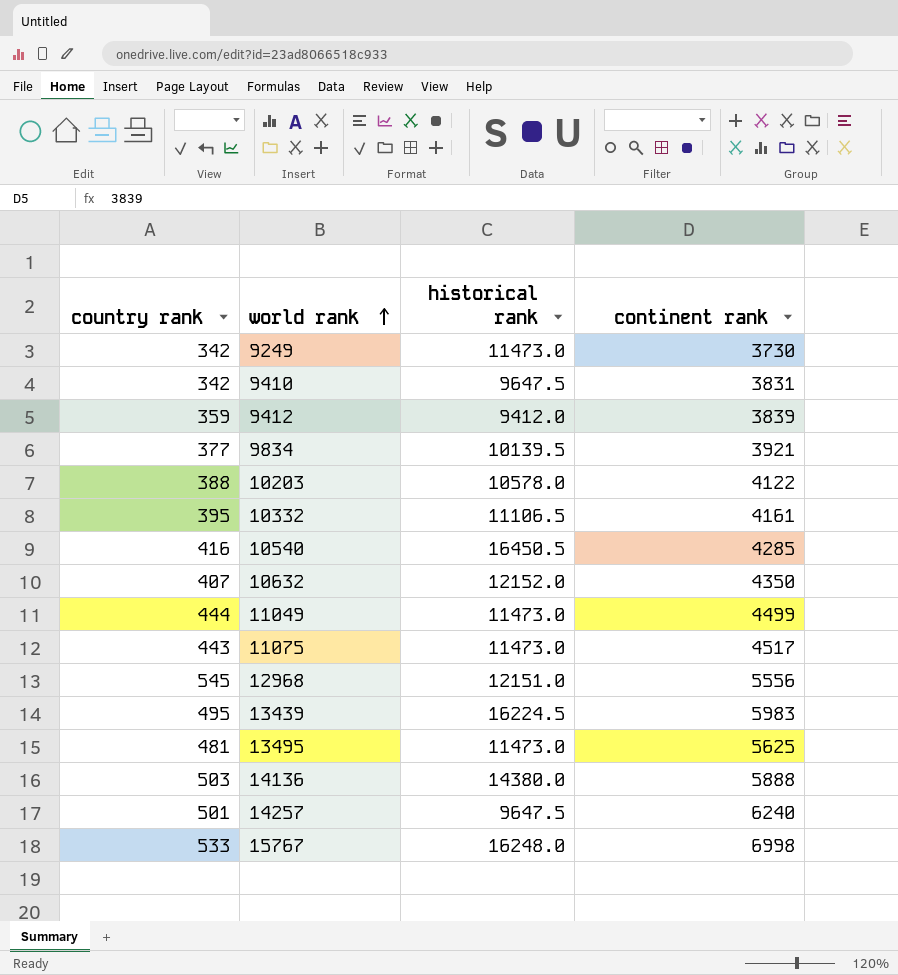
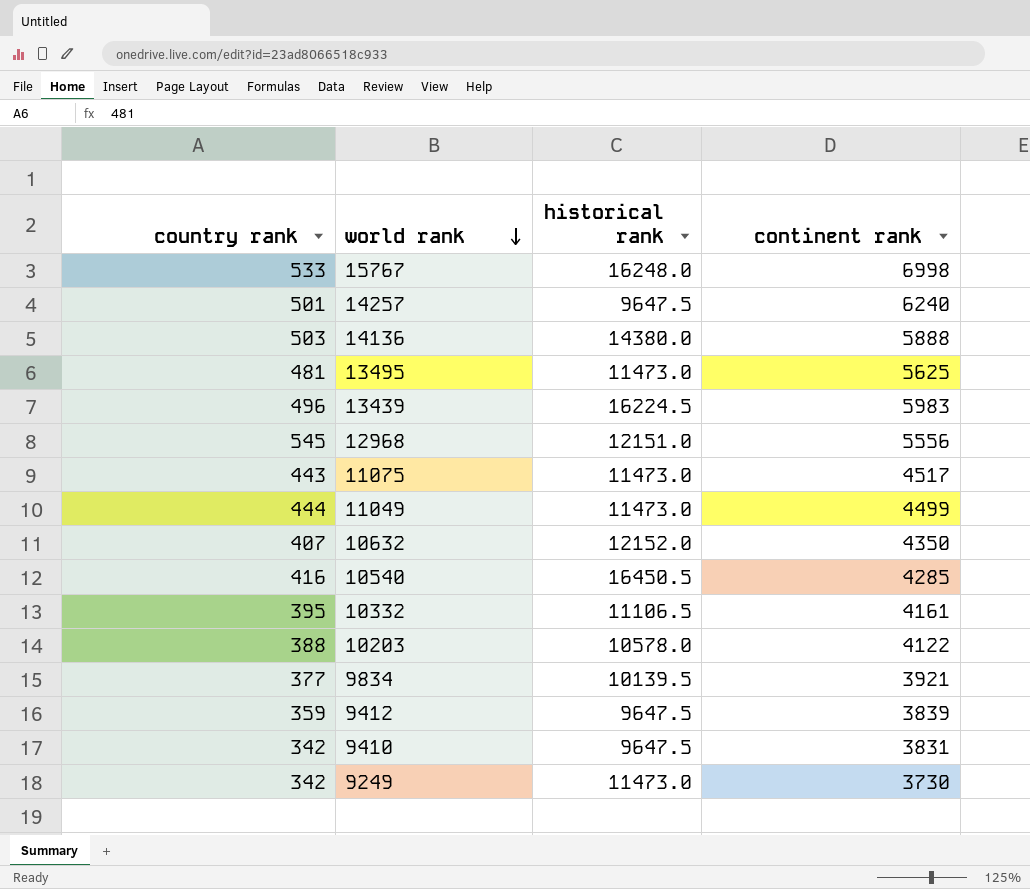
row order: world rank ascending -> world rank descending
13439 | country rank: 495 -> 496
9412 | historical rank: 9412.0 -> 9647.5

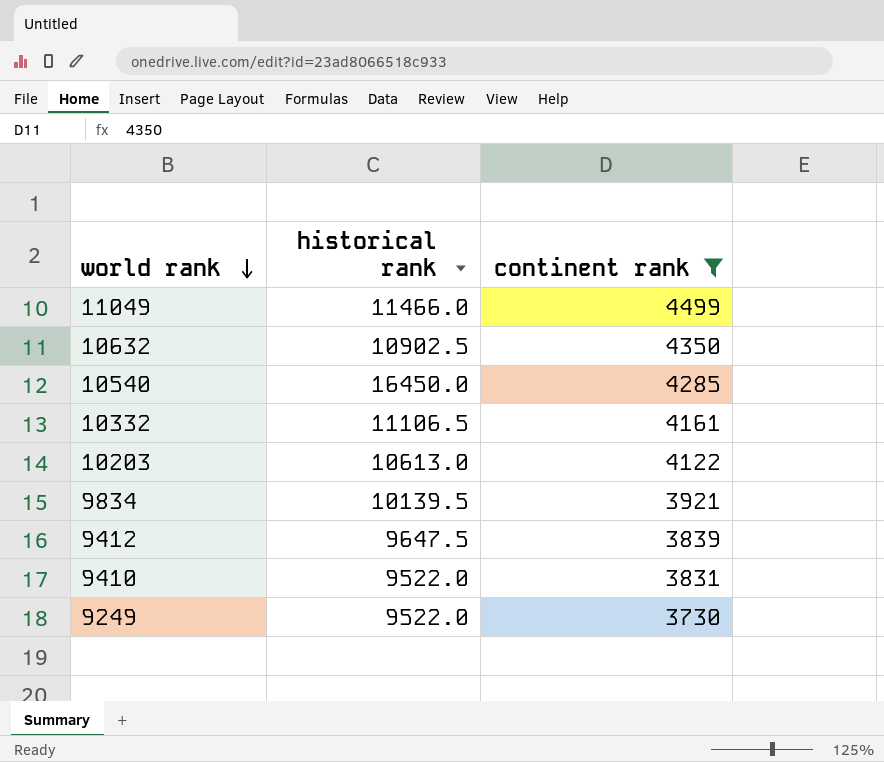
filter: none -> continent rank <= 4499
column country rank | position: 1 -> none
11049 | historical rank: 11473.0 -> 11466.0
10632 | historical rank: 12152.0 -> 10902.5
10540 | historical rank: 16450.5 -> 16450.0
10203 | historical rank: 10578.0 -> 10613.0
9410 | historical rank: 9647.5 -> 9522.0
9249 | historical rank: 11473.0 -> 9522.0

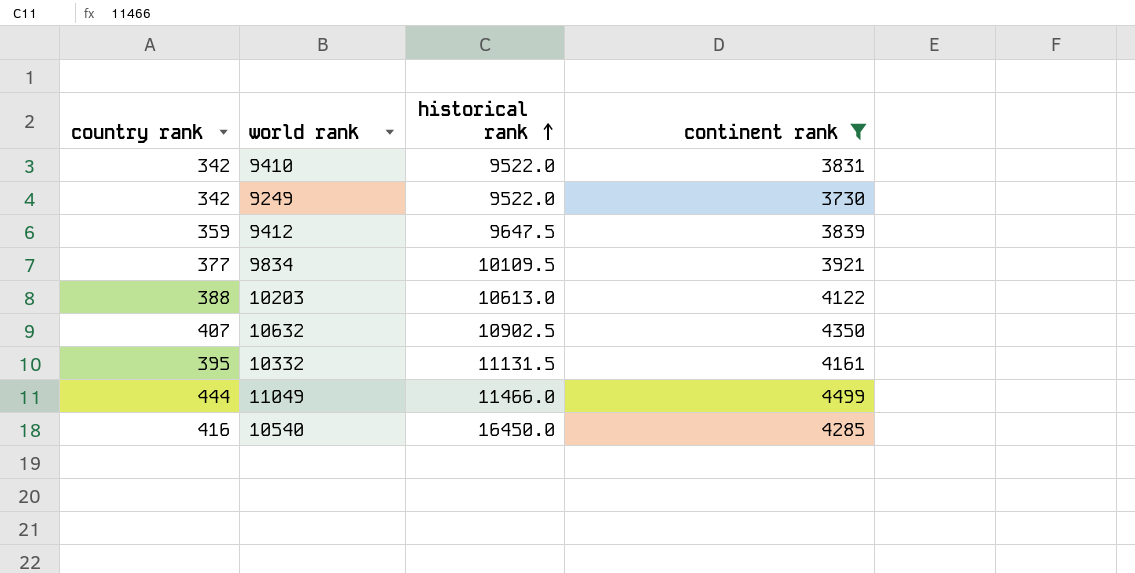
row order: world rank descending -> historical rank ascending
column country rank | position: none -> 1
9834 | historical rank: 10139.5 -> 10109.5
10332 | historical rank: 11106.5 -> 11131.5

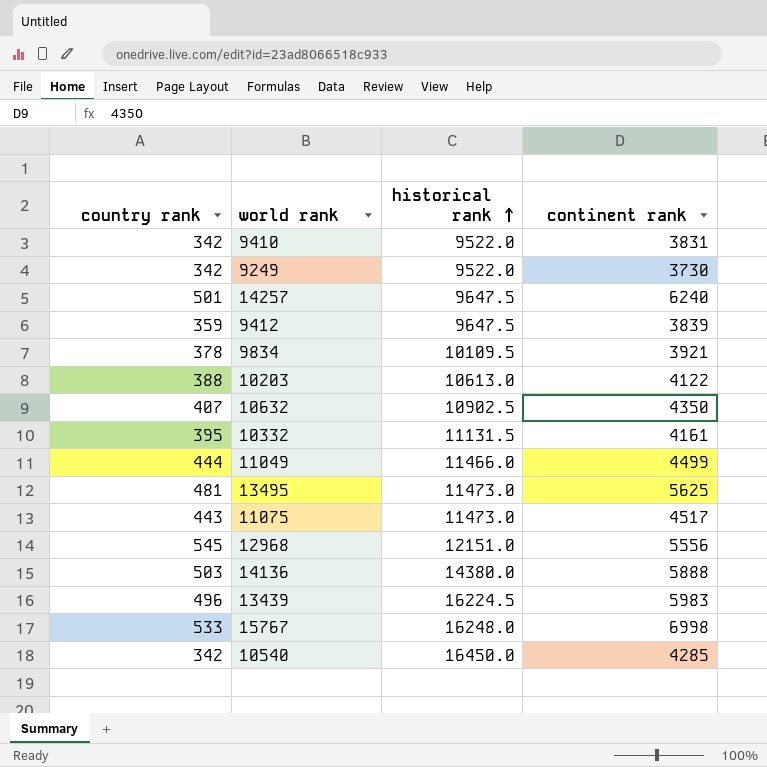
filter: continent rank <= 4499 -> none
9834 | country rank: 377 -> 378
10540 | country rank: 416 -> 342

